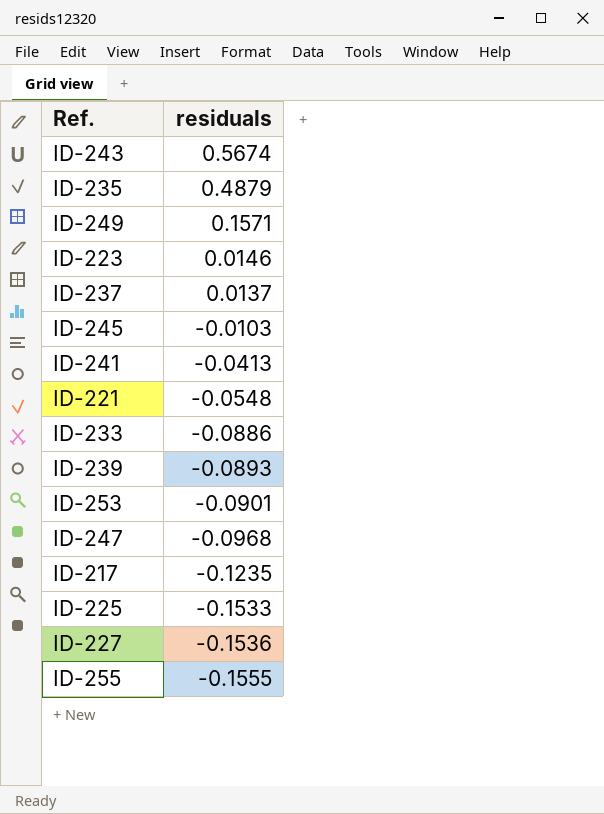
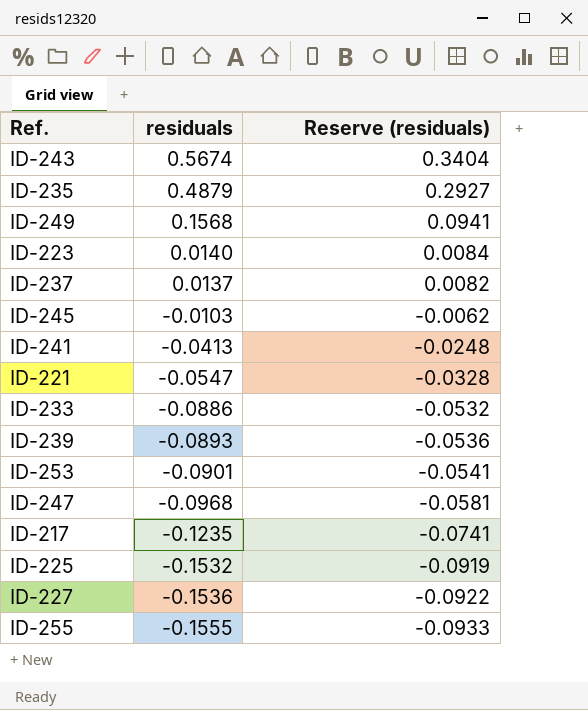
column Reserve (residuals) | formula: none -> [residuals] * 0.6
ID-249 | residuals: 0.1571 -> 0.1568
ID-223 | residuals: 0.0146 -> 0.0140
ID-221 | residuals: -0.0548 -> -0.0547
ID-225 | residuals: -0.1533 -> -0.1532

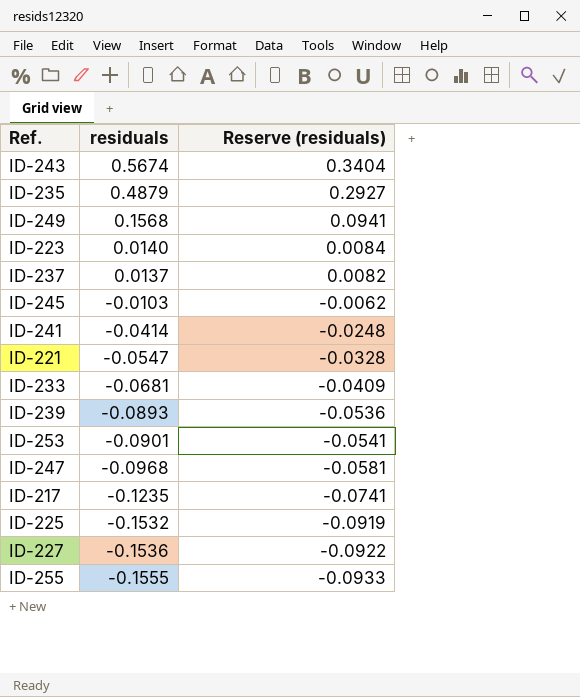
ID-241 | residuals: -0.0413 -> -0.0414
ID-233 | residuals: -0.0886 -> -0.0681
ID-233 | Reserve (residuals): -0.0532 -> -0.0409

